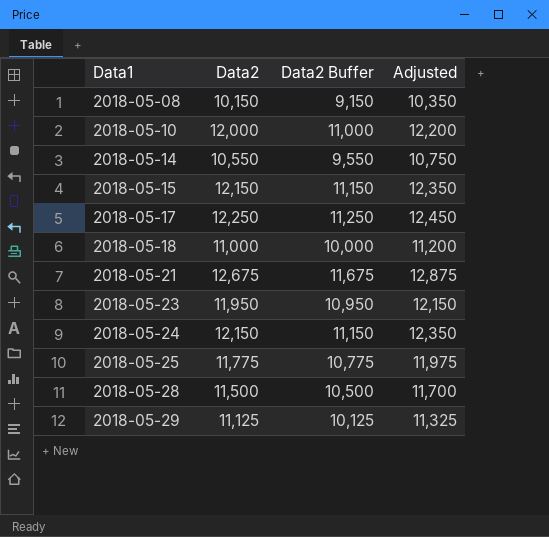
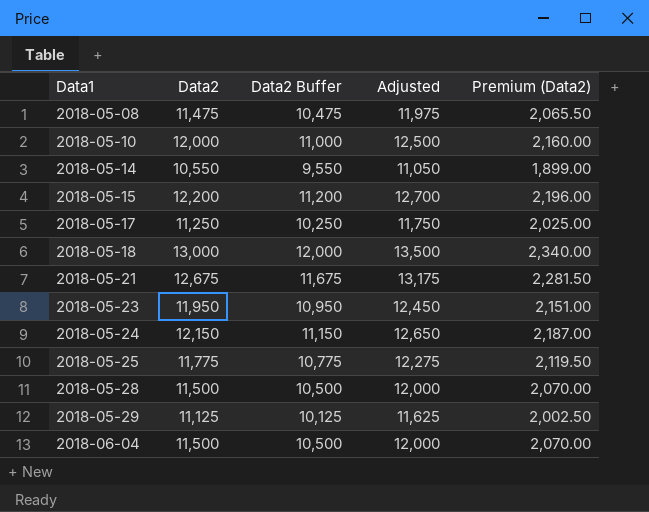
column Adjusted | formula: [Data2] + 200 -> [Data2] + 500
column Premium (Data2) | formula: none -> [Data2] * 0.18
2018-05-08 | Data2: 10,150 -> 11,475
2018-05-08 | Data2 Buffer: 9,150 -> 10,475
2018-05-15 | Data2: 12,150 -> 12,200
2018-05-15 | Data2 Buffer: 11,150 -> 11,200
2018-05-17 | Data2: 12,250 -> 11,250
2018-05-17 | Data2 Buffer: 11,250 -> 10,250
2018-05-18 | Data2: 11,000 -> 13,000
2018-05-18 | Data2 Buffer: 10,000 -> 12,000
row 2018-06-04: none -> 11,500 | 10,500 | 12,000 | 2,070.00

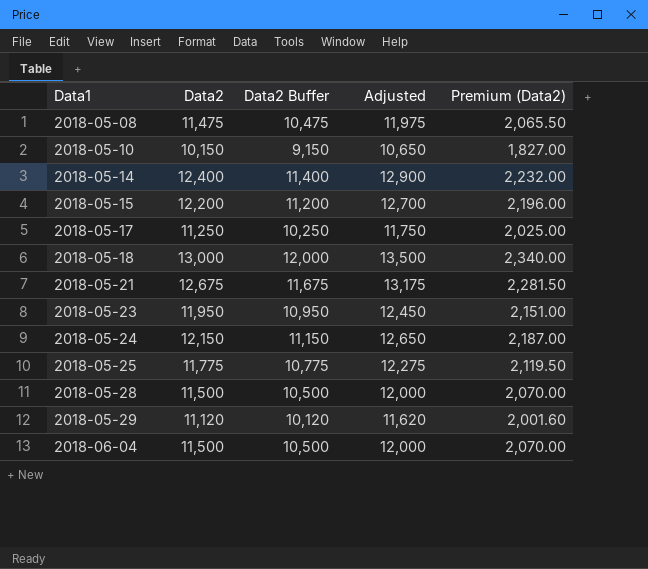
2018-05-10 | Data2: 12,000 -> 10,150
2018-05-10 | Data2 Buffer: 11,000 -> 9,150
2018-05-10 | Adjusted: 12,500 -> 10,650
2018-05-10 | Premium (Data2): 2,160.00 -> 1,827.00
2018-05-14 | Data2: 10,550 -> 12,400
2018-05-14 | Data2 Buffer: 9,550 -> 11,400
2018-05-14 | Adjusted: 11,050 -> 12,900
2018-05-14 | Premium (Data2): 1,899.00 -> 2,232.00
2018-05-29 | Data2: 11,125 -> 11,120
2018-05-29 | Data2 Buffer: 10,125 -> 10,120
2018-05-29 | Adjusted: 11,625 -> 11,620
2018-05-29 | Premium (Data2): 2,002.50 -> 2,001.60

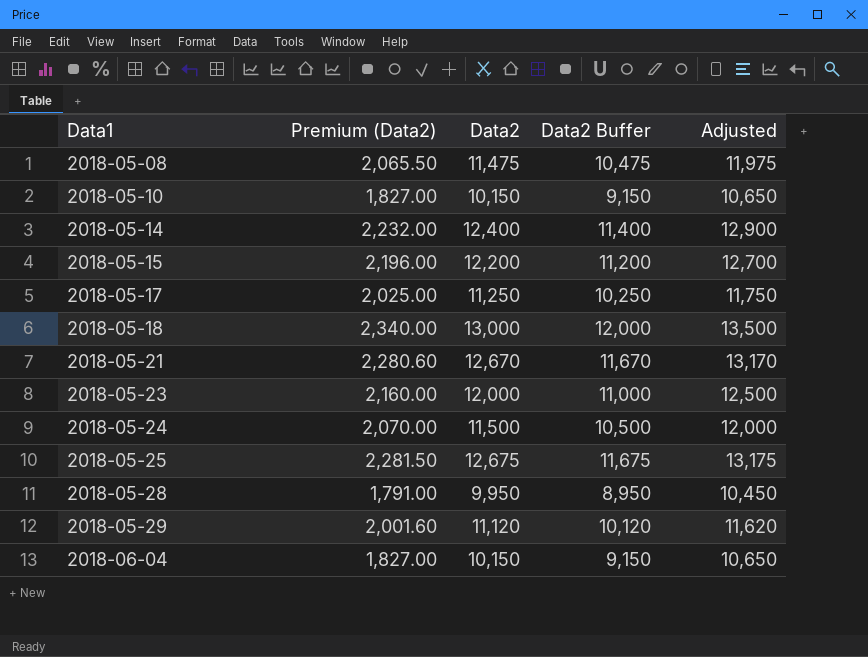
column Premium (Data2) | position: 5 -> 2
2018-05-21 | Premium (Data2): 2,281.50 -> 2,280.60
2018-05-21 | Data2: 12,675 -> 12,670
2018-05-21 | Data2 Buffer: 11,675 -> 11,670
2018-05-21 | Adjusted: 13,175 -> 13,170
2018-05-23 | Premium (Data2): 2,151.00 -> 2,160.00
2018-05-23 | Data2: 11,950 -> 12,000
2018-05-23 | Data2 Buffer: 10,950 -> 11,000
2018-05-23 | Adjusted: 12,450 -> 12,500
2018-05-24 | Premium (Data2): 2,187.00 -> 2,070.00
2018-05-24 | Data2: 12,150 -> 11,500
2018-05-24 | Data2 Buffer: 11,150 -> 10,500
2018-05-24 | Adjusted: 12,650 -> 12,000
2018-05-25 | Premium (Data2): 2,119.50 -> 2,281.50
2018-05-25 | Data2: 11,775 -> 12,675
2018-05-25 | Data2 Buffer: 10,775 -> 11,675
2018-05-25 | Adjusted: 12,275 -> 13,175
2018-05-28 | Premium (Data2): 2,070.00 -> 1,791.00
2018-05-28 | Data2: 11,500 -> 9,950
2018-05-28 | Data2 Buffer: 10,500 -> 8,950
2018-05-28 | Adjusted: 12,000 -> 10,450
2018-06-04 | Premium (Data2): 2,070.00 -> 1,827.00
2018-06-04 | Data2: 11,500 -> 10,150
2018-06-04 | Data2 Buffer: 10,500 -> 9,150
2018-06-04 | Adjusted: 12,000 -> 10,650

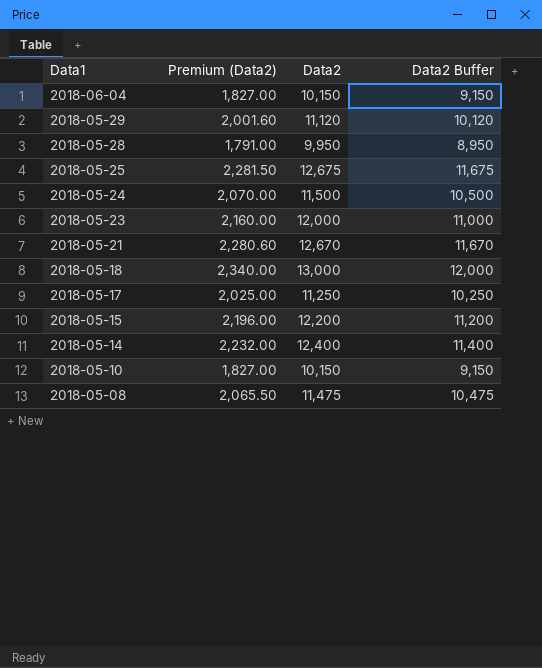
row order: Data1 ascending -> Data1 descending
column Adjusted | formula: [Data2] + 500 -> none

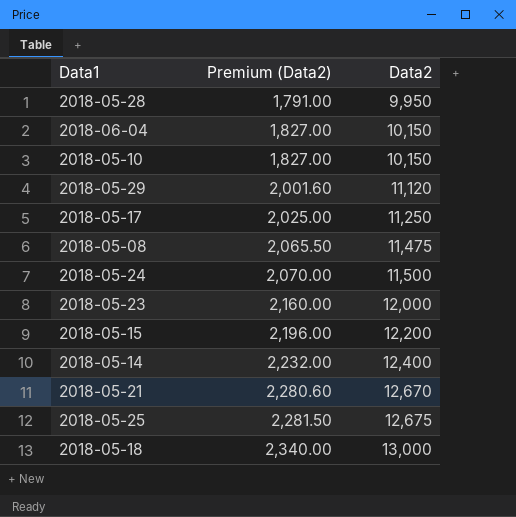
row order: Data1 descending -> Premium (Data2) ascending
column Data2 Buffer | formula: [Data2] - 1000 -> none

